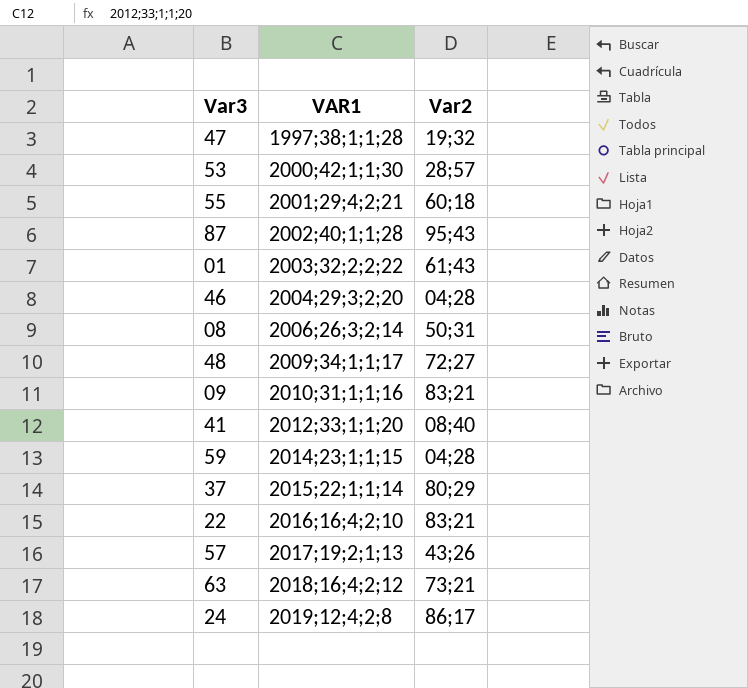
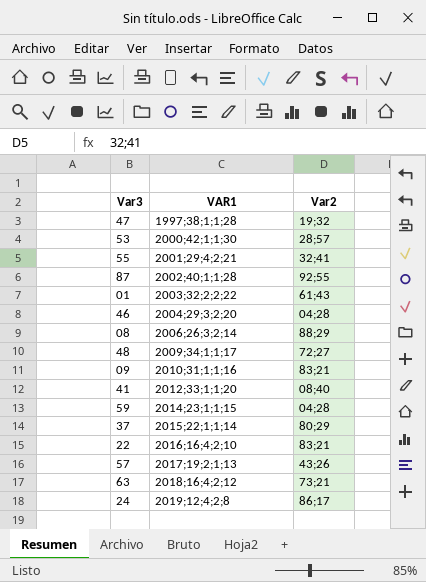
55 | Var2: 60;18 -> 32;41
87 | Var2: 95;43 -> 92;55
08 | Var2: 50;31 -> 88;29

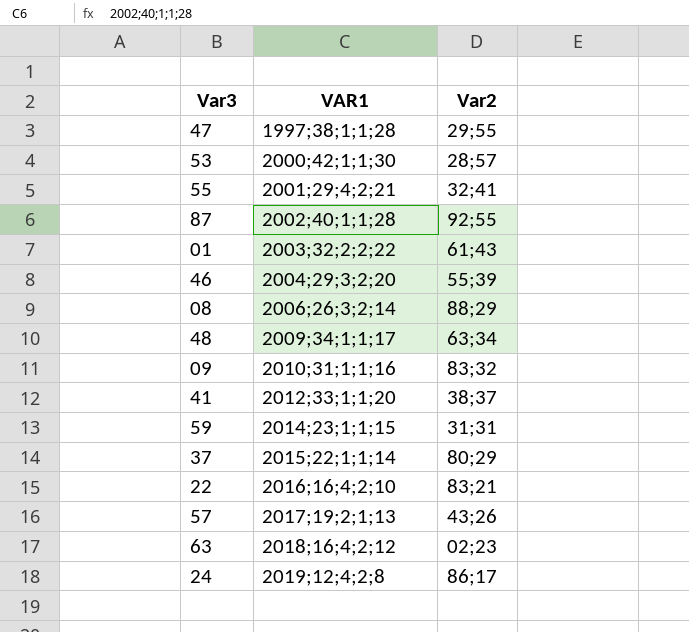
47 | Var2: 19;32 -> 29;55
46 | Var2: 04;28 -> 55;39
48 | Var2: 72;27 -> 63;34
09 | Var2: 83;21 -> 83;32
41 | Var2: 08;40 -> 38;37
59 | Var2: 04;28 -> 31;31
63 | Var2: 73;21 -> 02;23

